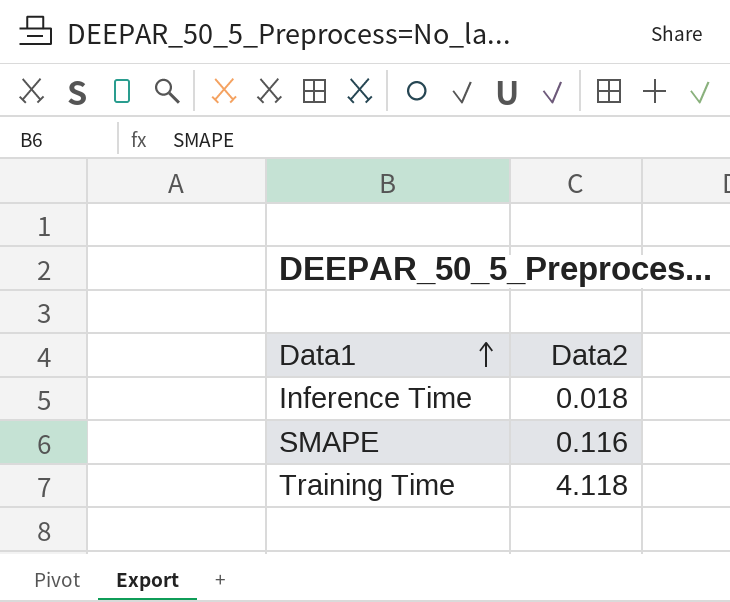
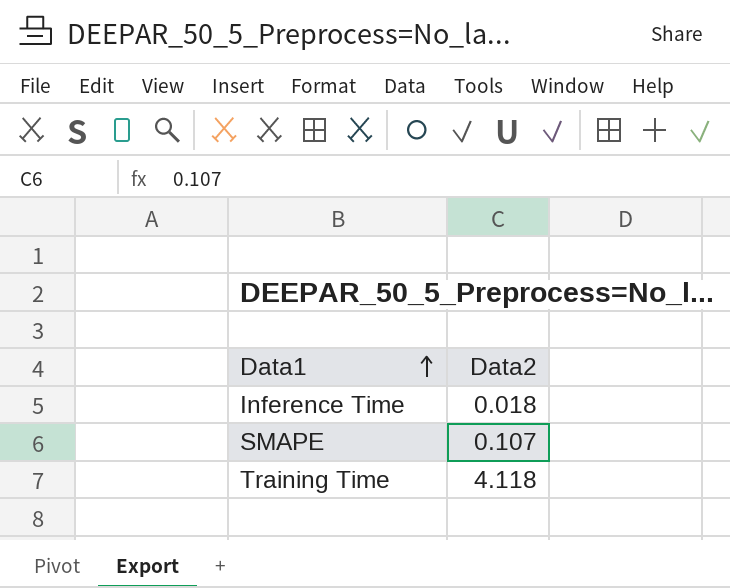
SMAPE | Data2: 0.116 -> 0.107

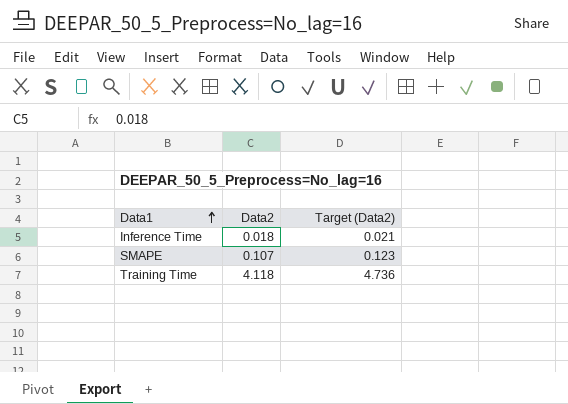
column Target (Data2) | formula: none -> [Data2] * 1.15

